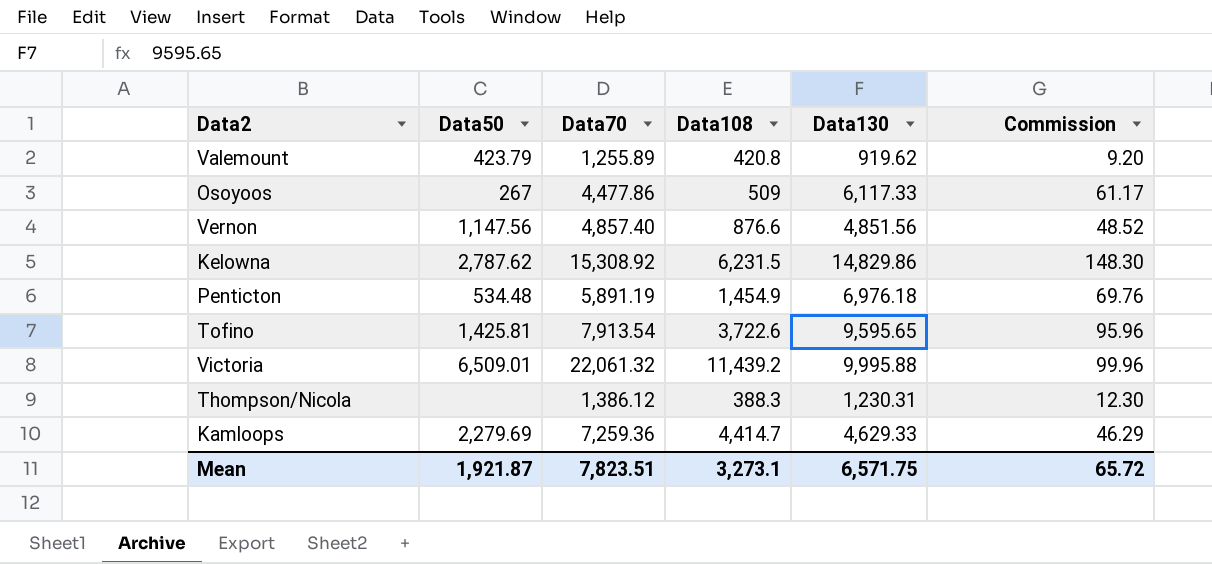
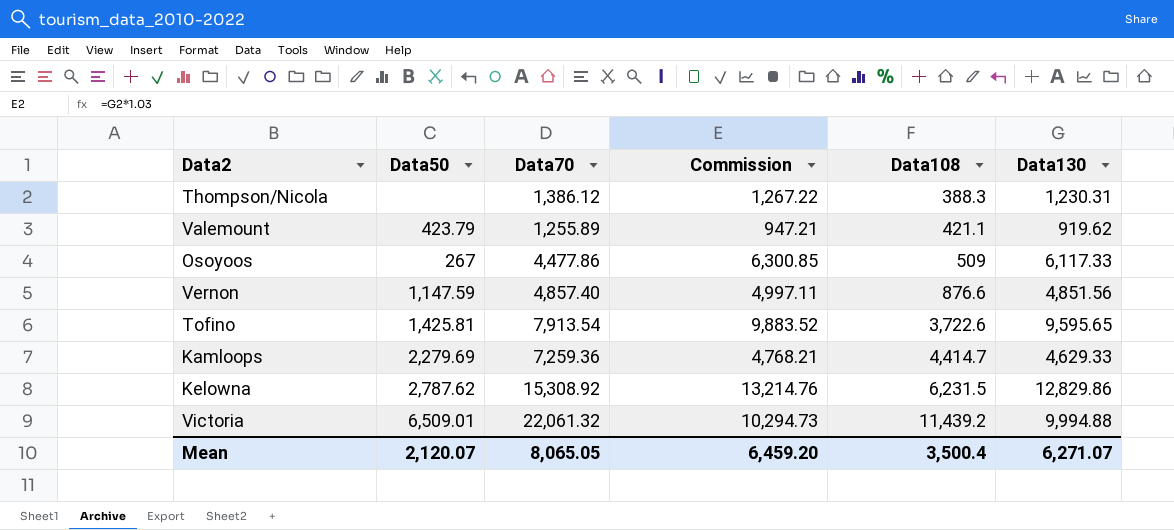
row order: none -> Data108 ascending
column Commission | formula: [Data130] * 0.01 -> [Data130] * 1.03
column Commission | position: 6 -> 4
row Penticton: 534.48 | 5,891.19 | 1,454.9 | 6,976.18 | 69.76 -> none
Valemount | Data108: 420.8 -> 421.1
Vernon | Data50: 1,147.56 -> 1,147.59
Kelowna | Data130: 14,829.86 -> 12,829.86
Victoria | Data130: 9,995.88 -> 9,994.88
Mean | Data50: 1,921.87 -> 2,120.07
Mean | Data70: 7,823.51 -> 8,065.05
Mean | Commission: 65.72 -> 6,459.20
Mean | Data108: 3,273.1 -> 3,500.4
Mean | Data130: 6,571.75 -> 6,271.07

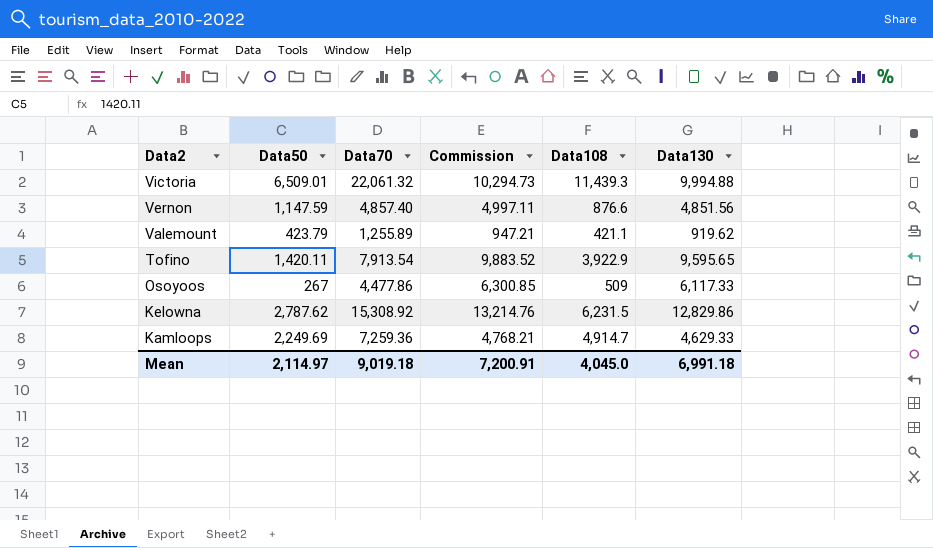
row order: Data108 ascending -> Data2 descending
row Thompson/Nicola: none | 1,386.12 | 1,267.22 | 388.3 | 1,230.31 -> none
Victoria | Data108: 11,439.2 -> 11,439.3
Tofino | Data50: 1,425.81 -> 1,420.11
Tofino | Data108: 3,722.6 -> 3,922.9
Kamloops | Data50: 2,279.69 -> 2,249.69
Kamloops | Data108: 4,414.7 -> 4,914.7
Mean | Data50: 2,120.07 -> 2,114.97
Mean | Data70: 8,065.05 -> 9,019.18
Mean | Commission: 6,459.20 -> 7,200.91
Mean | Data108: 3,500.4 -> 4,045.0
Mean | Data130: 6,271.07 -> 6,991.18

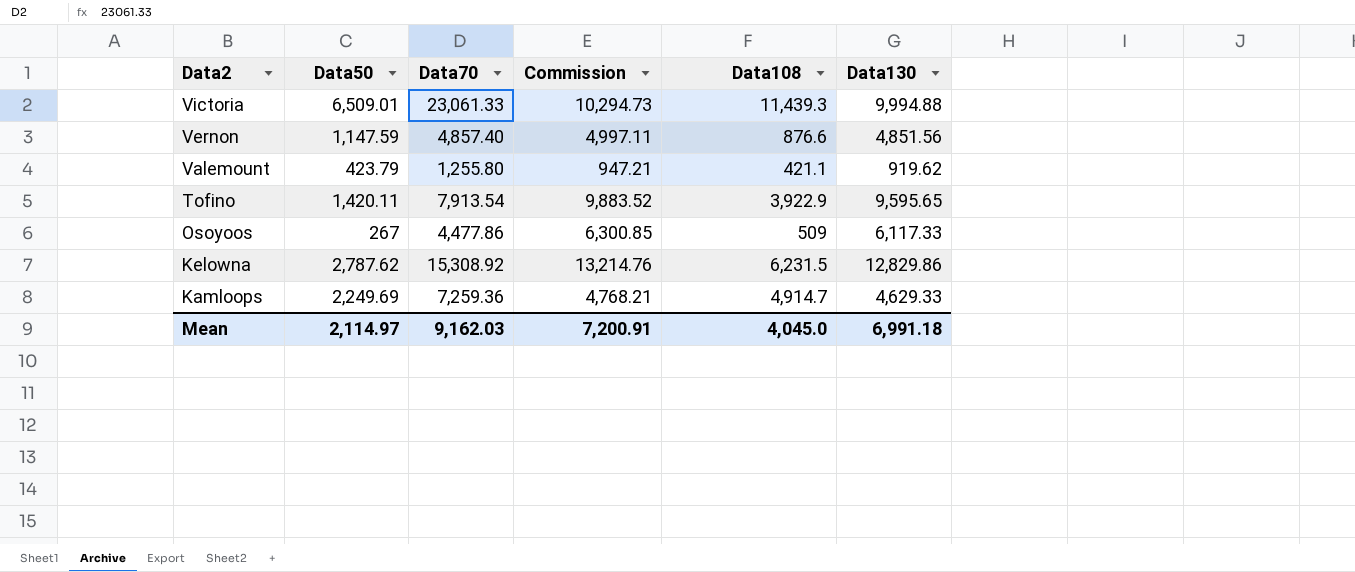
Victoria | Data70: 22,061.32 -> 23,061.33
Valemount | Data70: 1,255.89 -> 1,255.80
Mean | Data70: 9,019.18 -> 9,162.03

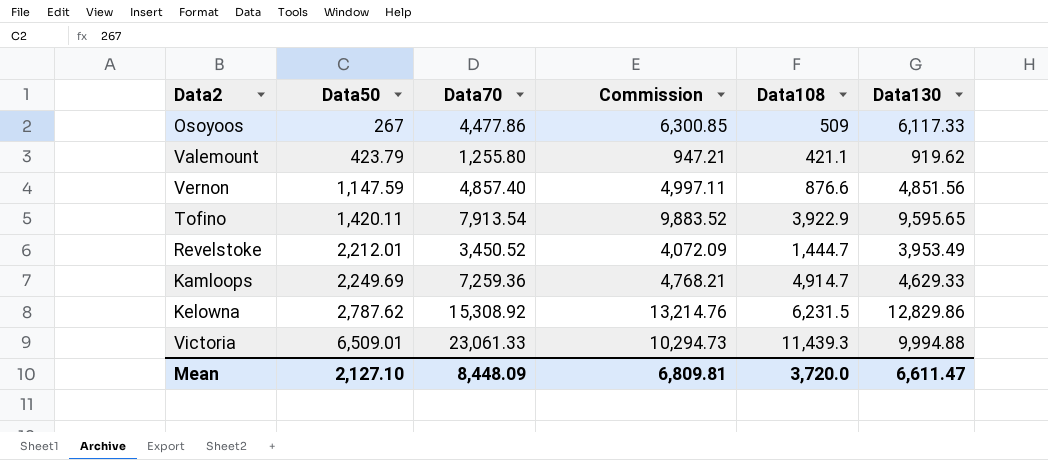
row order: Data2 descending -> Data50 ascending
row Revelstoke: none -> 2,212.01 | 3,450.52 | 4,072.09 | 1,444.7 | 3,953.49
Mean | Data50: 2,114.97 -> 2,127.10
Mean | Data70: 9,162.03 -> 8,448.09
Mean | Commission: 7,200.91 -> 6,809.81
Mean | Data108: 4,045.0 -> 3,720.0
Mean | Data130: 6,991.18 -> 6,611.47

